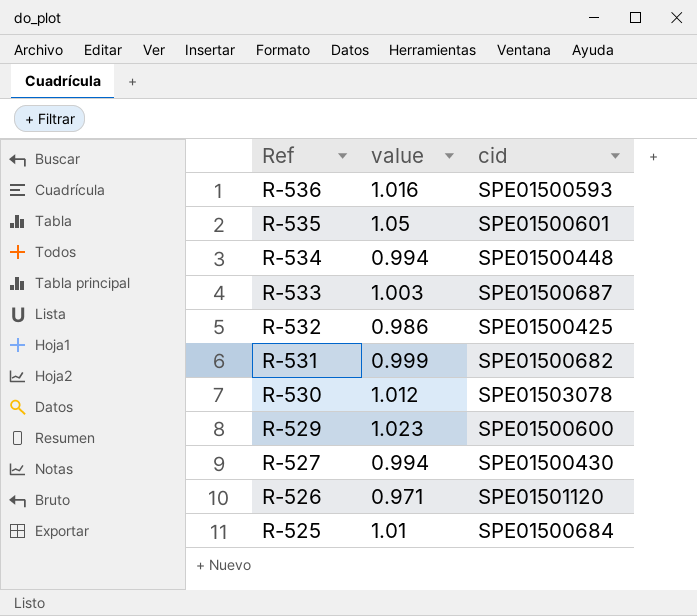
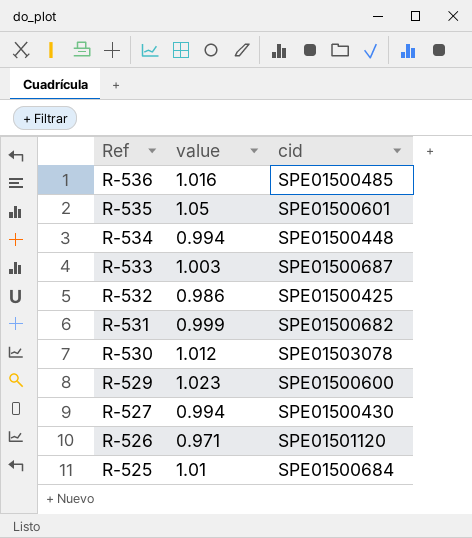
R-536 | cid: SPE01500593 -> SPE01500485

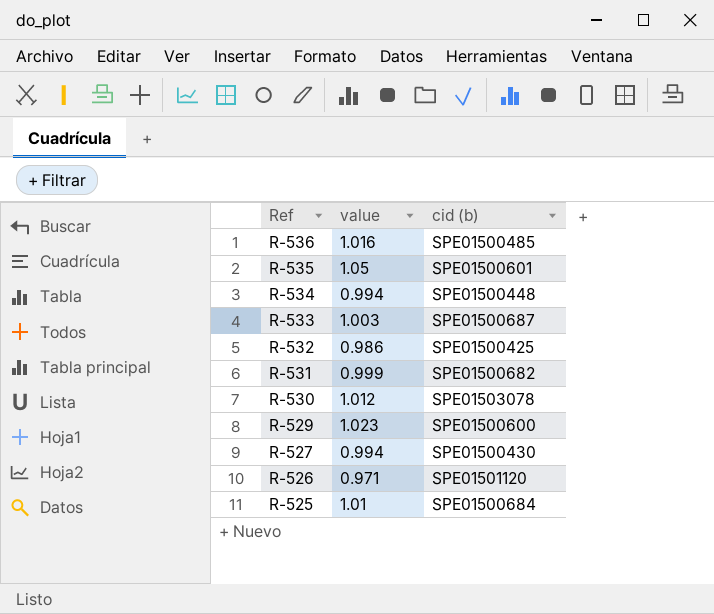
column name: cid -> cid (b)

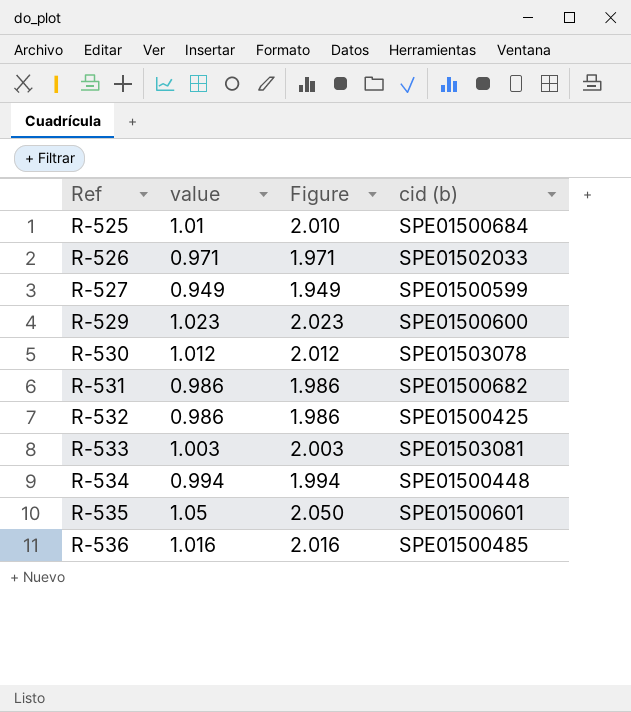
row order: Ref descending -> Ref ascending
column Figure | formula: none -> [value] + 1
R-526 | cid (b): SPE01501120 -> SPE01502033
R-527 | value: 0.994 -> 0.949
R-527 | cid (b): SPE01500430 -> SPE01500599
R-531 | value: 0.999 -> 0.986
R-533 | cid (b): SPE01500687 -> SPE01503081

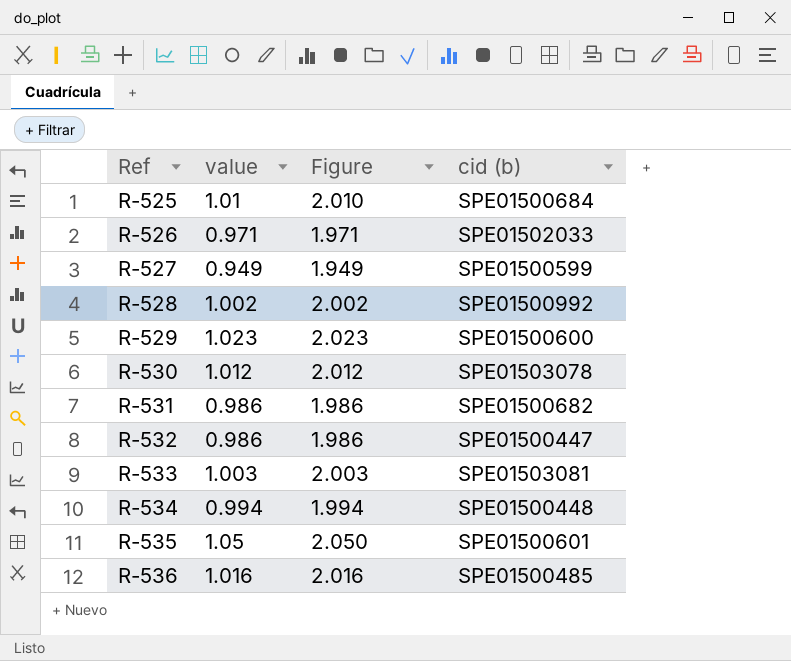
row R-528: none -> 1.002 | 2.002 | SPE01500992
R-532 | cid (b): SPE01500425 -> SPE01500447

